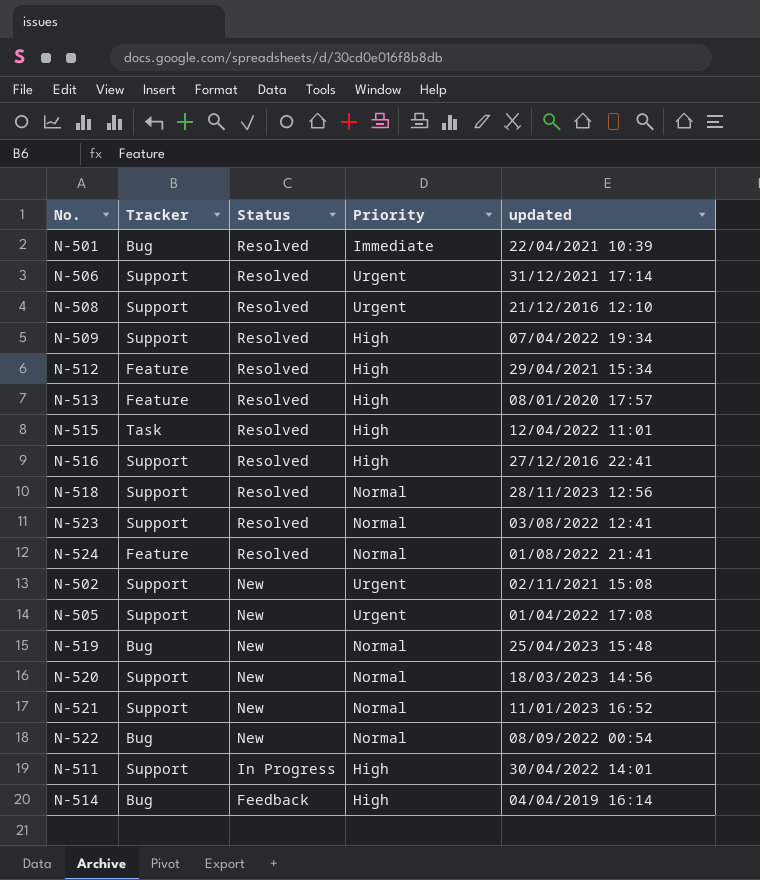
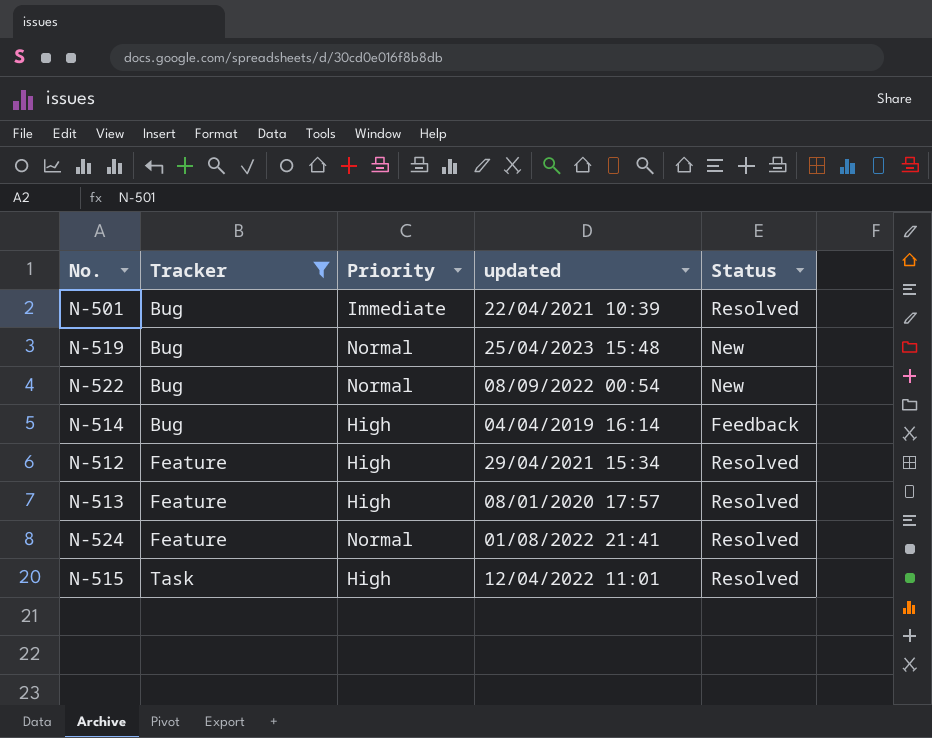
filter: none -> Tracker != Support
row order: Status descending -> Tracker ascending
column Status | position: 3 -> 5

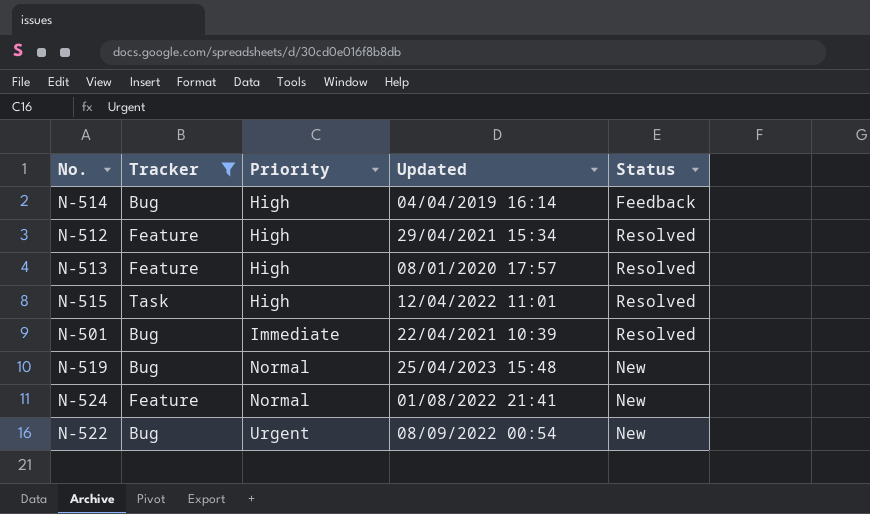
row order: Tracker ascending -> Priority ascending
column name: updated -> Updated
N-524 | Status: Resolved -> New
N-522 | Priority: Normal -> Urgent

